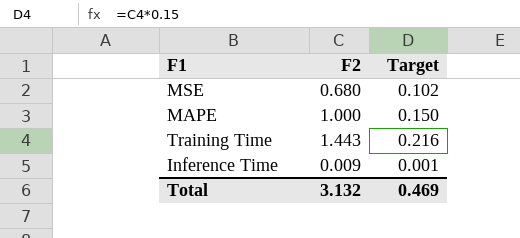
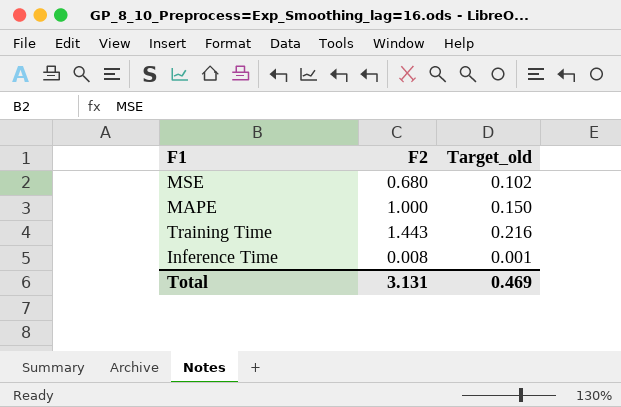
column name: Target -> Target_old
Inference Time | F2: 0.009 -> 0.008
Total | F2: 3.132 -> 3.131

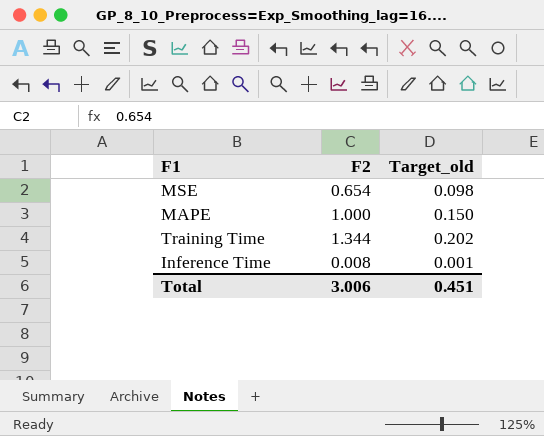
MSE | F2: 0.680 -> 0.654
MSE | Target_old: 0.102 -> 0.098
Training Time | F2: 1.443 -> 1.344
Training Time | Target_old: 0.216 -> 0.202
Total | F2: 3.131 -> 3.006
Total | Target_old: 0.469 -> 0.451

